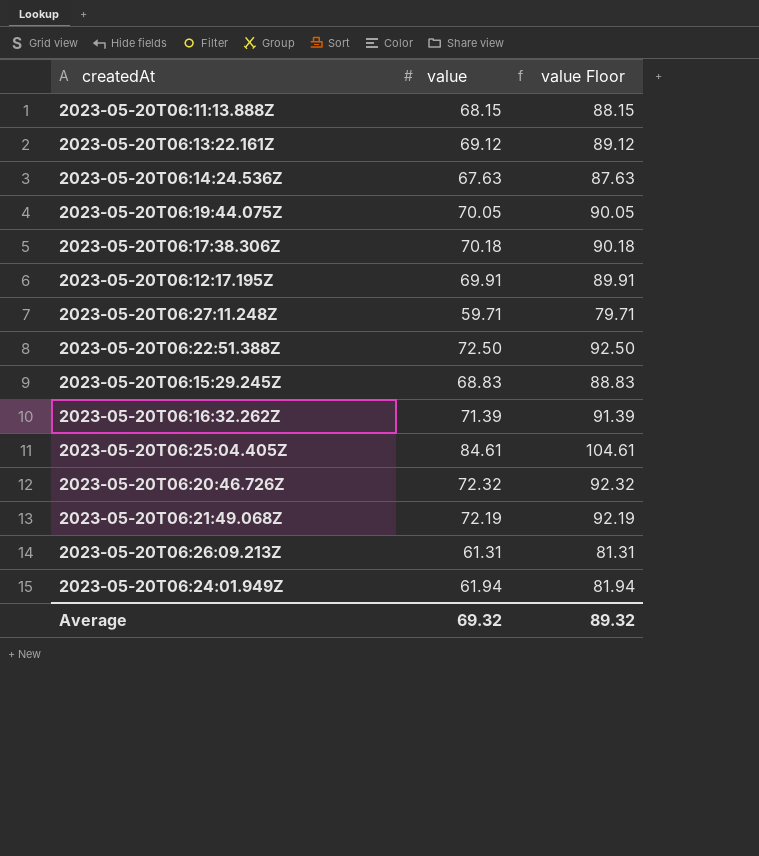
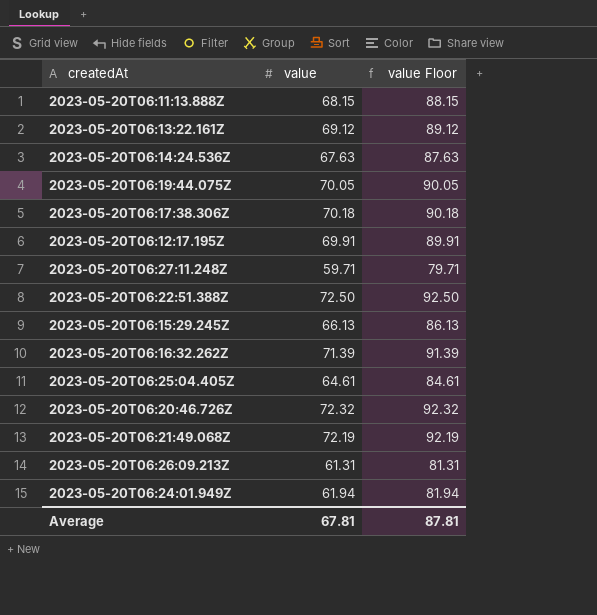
2023-05-20T06:15:29.245Z | value: 68.83 -> 66.13
2023-05-20T06:15:29.245Z | value Floor: 88.83 -> 86.13
2023-05-20T06:25:04.405Z | value: 84.61 -> 64.61
2023-05-20T06:25:04.405Z | value Floor: 104.61 -> 84.61
Average | value: 69.32 -> 67.81
Average | value Floor: 89.32 -> 87.81

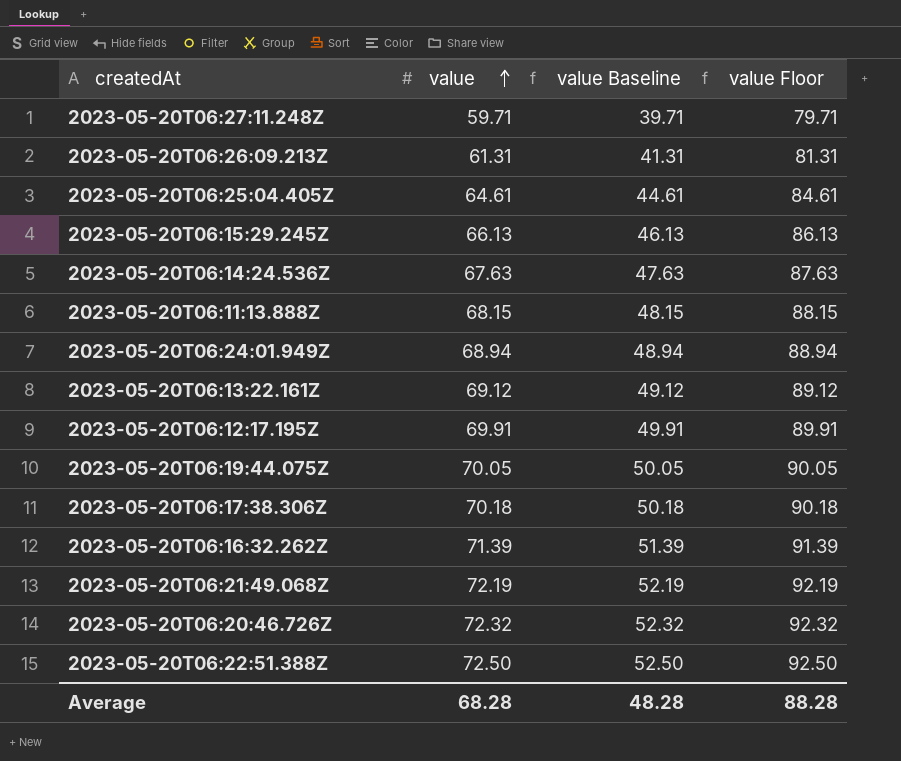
row order: none -> value ascending
column value Baseline | formula: none -> [value] - 20
2023-05-20T06:24:01.949Z | value: 61.94 -> 68.94
2023-05-20T06:24:01.949Z | value Floor: 81.94 -> 88.94
Average | value: 67.81 -> 68.28
Average | value Floor: 87.81 -> 88.28

